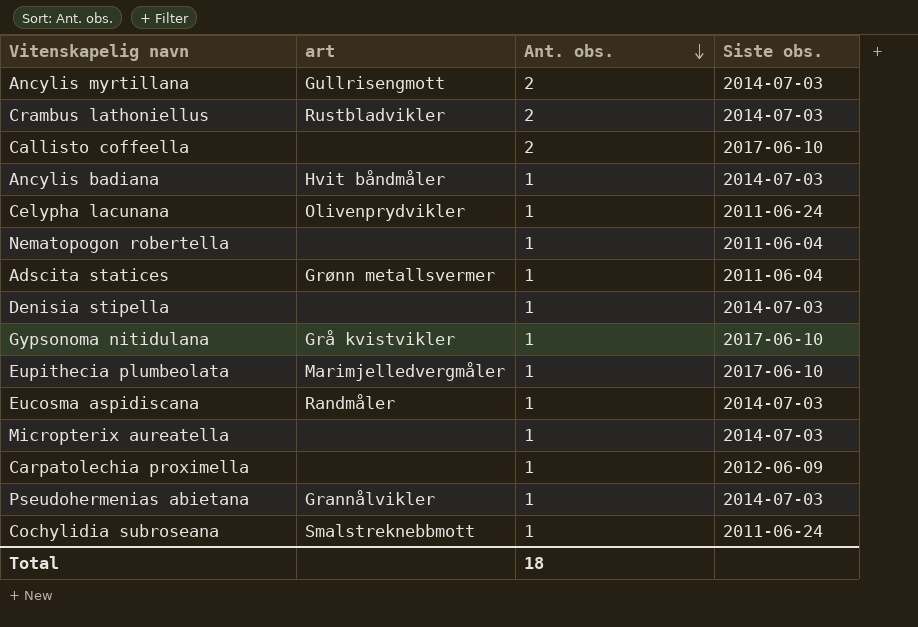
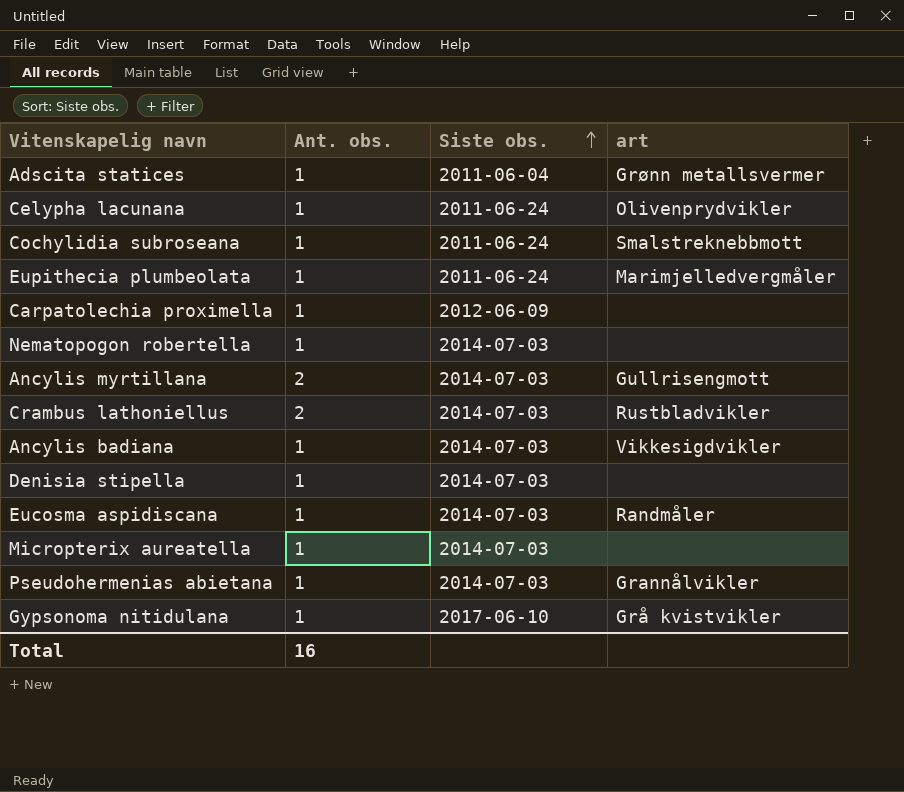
row order: Ant. obs. descending -> Siste obs. ascending
column art | position: 2 -> 4
row Callisto coffeella: none | 2 | 2017-06-10 -> none
Eupithecia plumbeolata | Siste obs.: 2017-06-10 -> 2011-06-24
Nematopogon robertella | Siste obs.: 2011-06-04 -> 2014-07-03
Ancylis badiana | art: Hvit båndmåler -> Vikkesigdvikler
Total | Ant. obs.: 18 -> 16

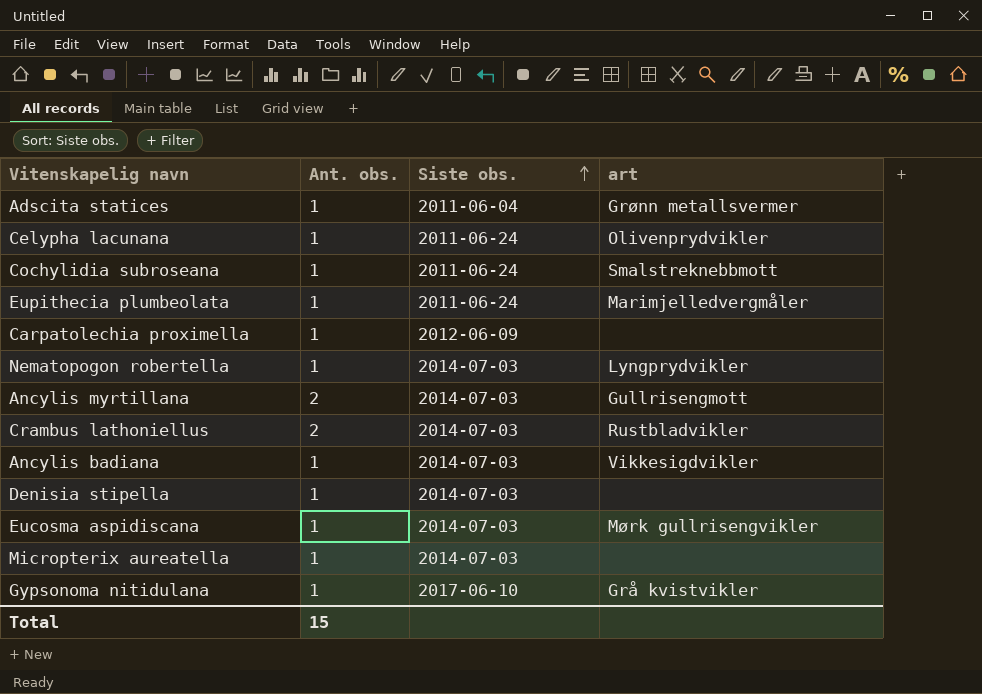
row Pseudohermenias abietana: 1 | 2014-07-03 | Grannålvikler -> none
Nematopogon robertella | art: none -> Lyngprydvikler
Eucosma aspidiscana | art: Randmåler -> Mørk gullrisengvikler
Total | Ant. obs.: 16 -> 15

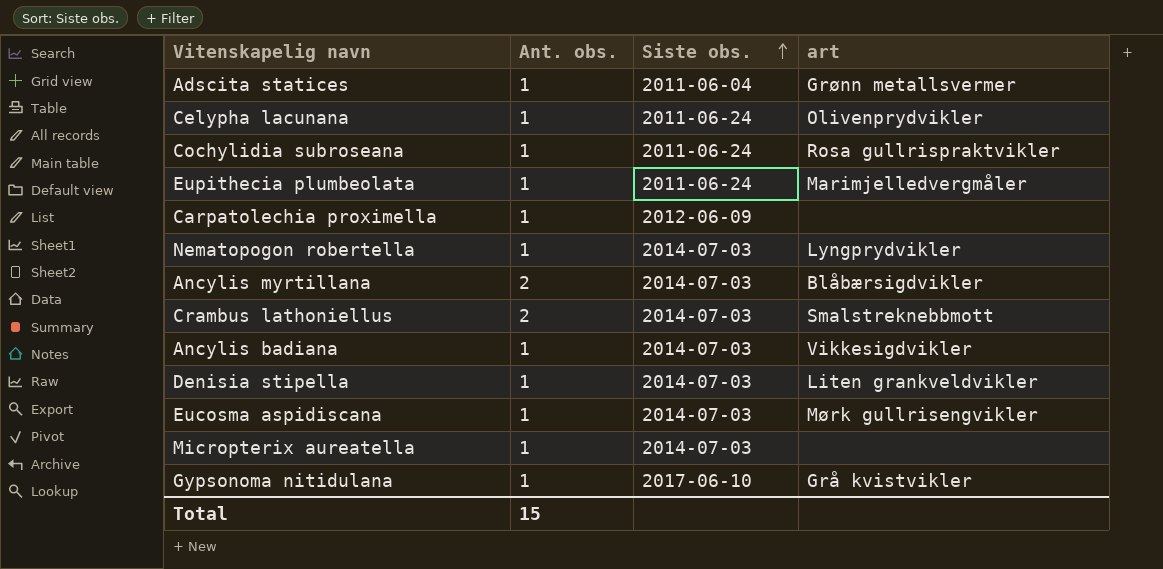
Cochylidia subroseana | art: Smalstreknebbmott -> Rosa gullrispraktvikler
Ancylis myrtillana | art: Gullrisengmott -> Blåbærsigdvikler
Crambus lathoniellus | art: Rustbladvikler -> Smalstreknebbmott
Denisia stipella | art: none -> Liten grankveldvikler

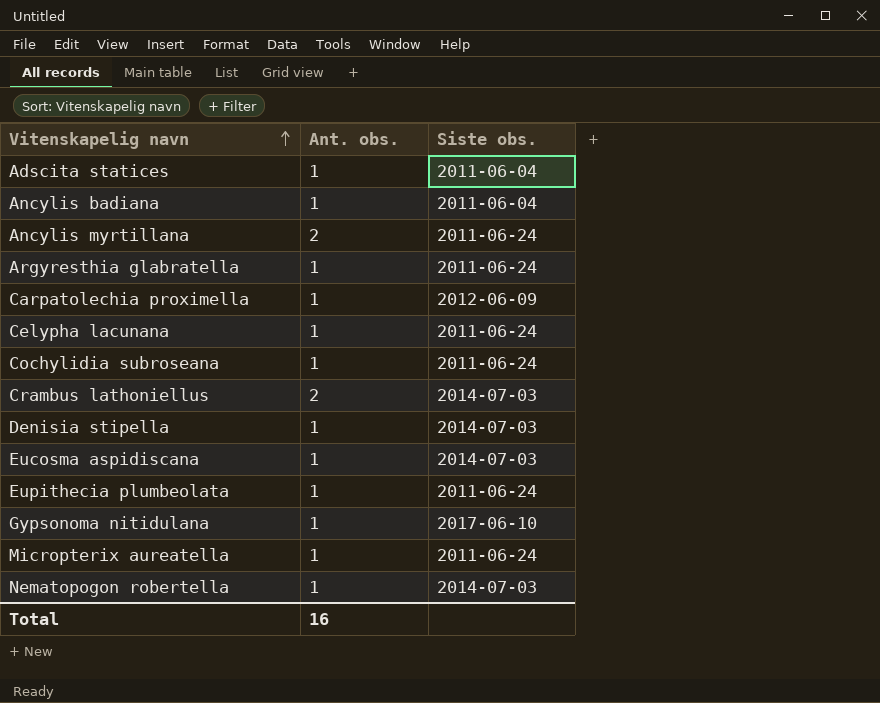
row order: Siste obs. ascending -> Vitenskapelig navn ascending
column art | position: 4 -> none
Ancylis badiana | Siste obs.: 2014-07-03 -> 2011-06-04
Ancylis myrtillana | Siste obs.: 2014-07-03 -> 2011-06-24
row Argyresthia glabratella: none -> 1 | 2011-06-24
Micropterix aureatella | Siste obs.: 2014-07-03 -> 2011-06-24
Total | Ant. obs.: 15 -> 16

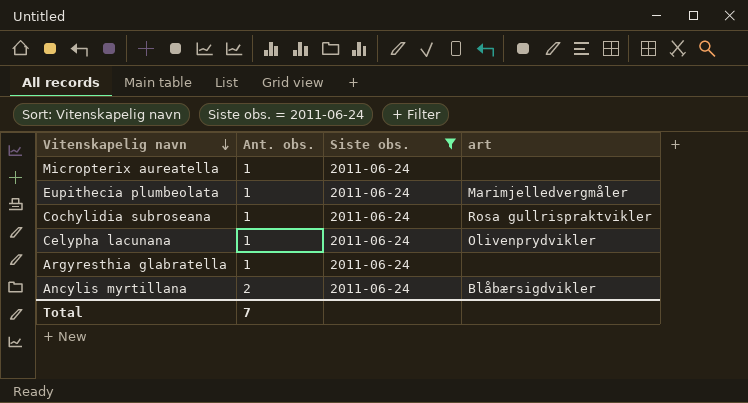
filter: none -> Siste obs. = 2011-06-24
row order: Vitenskapelig navn ascending -> Vitenskapelig navn descending
column art | position: none -> 4
Total | Ant. obs.: 16 -> 7

